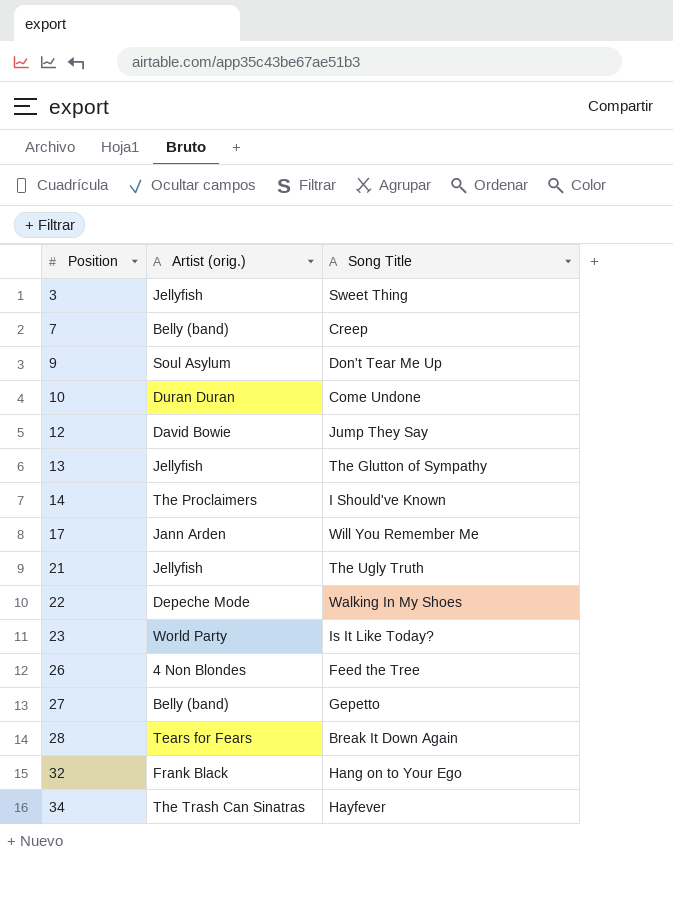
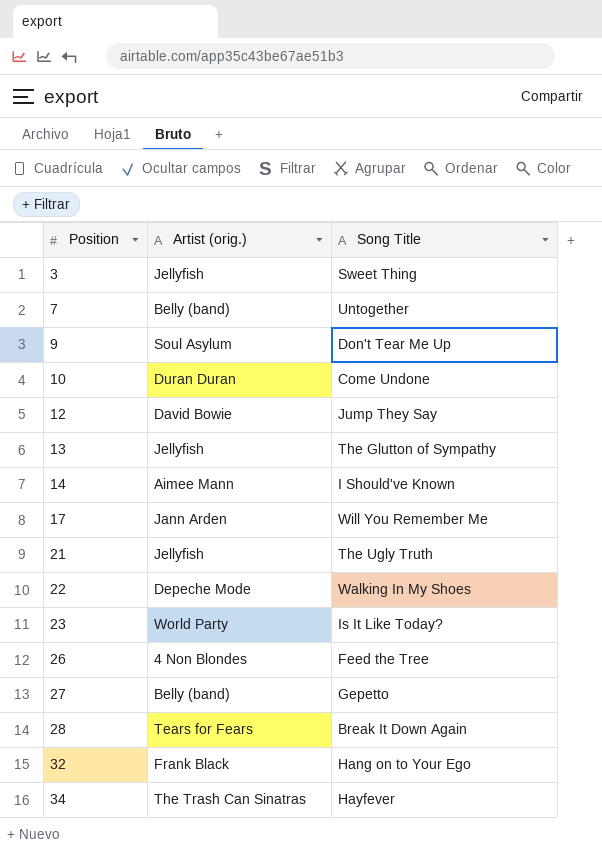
7 | Song Title: Creep -> Untogether
14 | Artist (orig.): The Proclaimers -> Aimee Mann

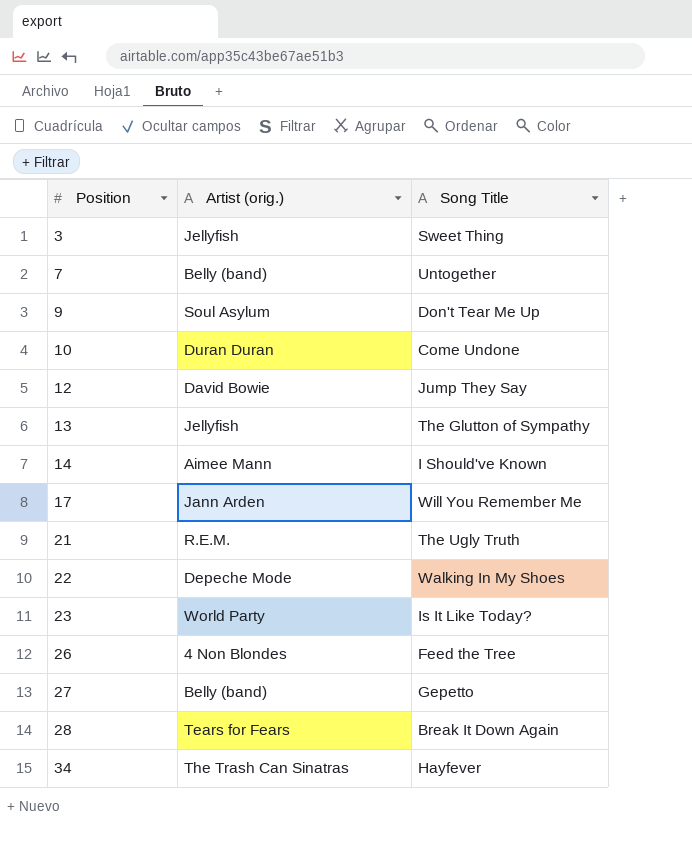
row 32: Frank Black | Hang on to Your Ego -> none
21 | Artist (orig.): Jellyfish -> R.E.M.

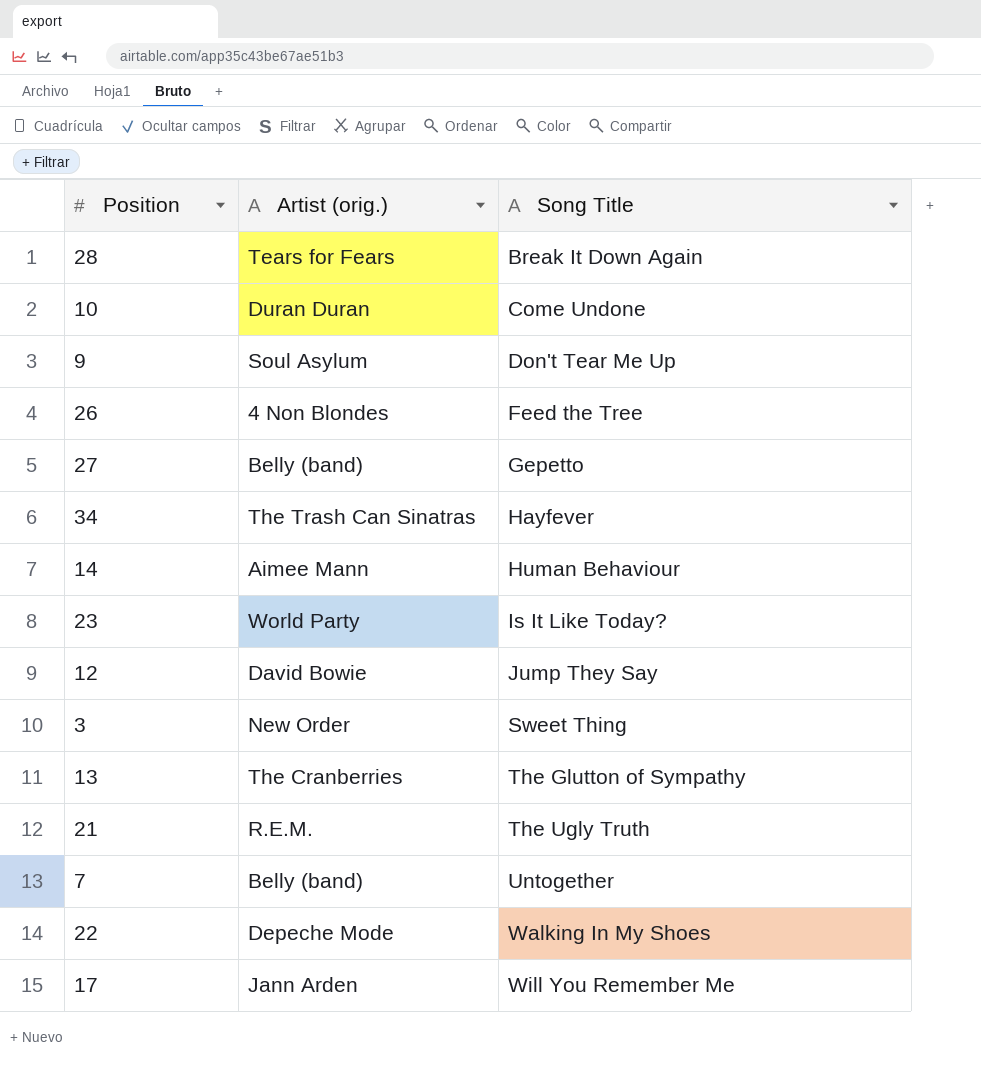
row order: Position ascending -> Song Title ascending
14 | Song Title: I Should've Known -> Human Behaviour
3 | Artist (orig.): Jellyfish -> New Order
13 | Artist (orig.): Jellyfish -> The Cranberries

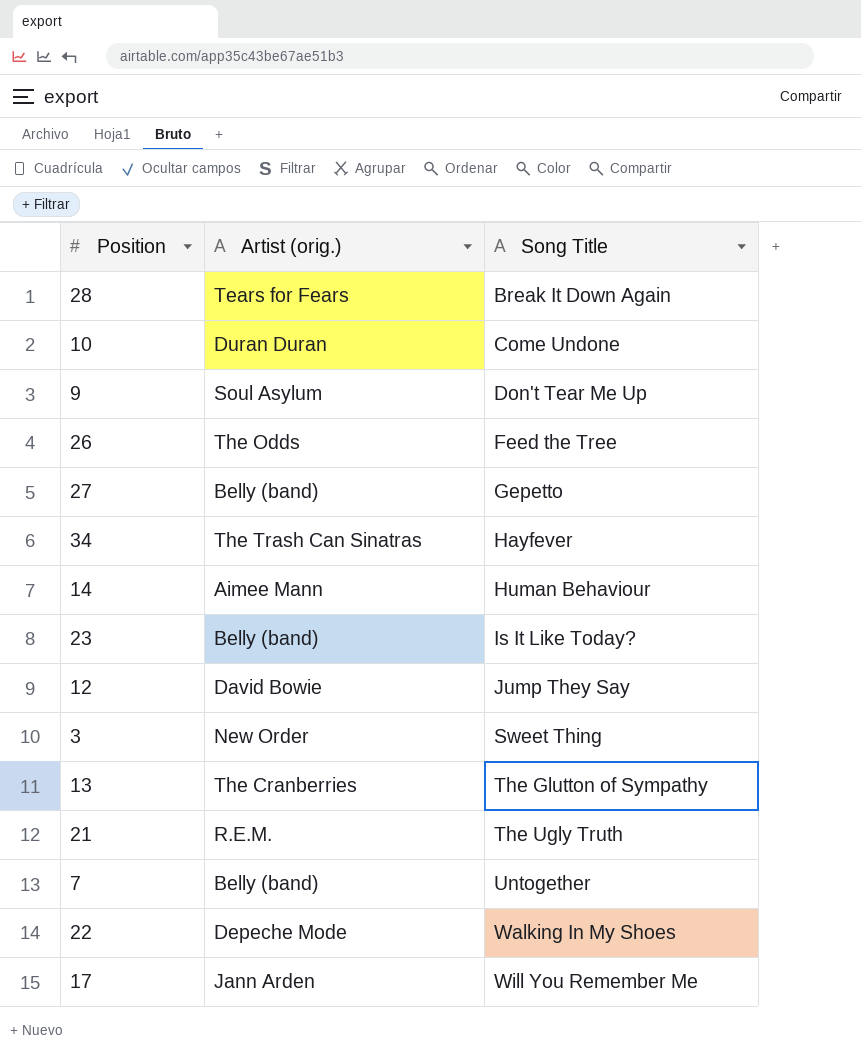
26 | Artist (orig.): 4 Non Blondes -> The Odds
23 | Artist (orig.): World Party -> Belly (band)

